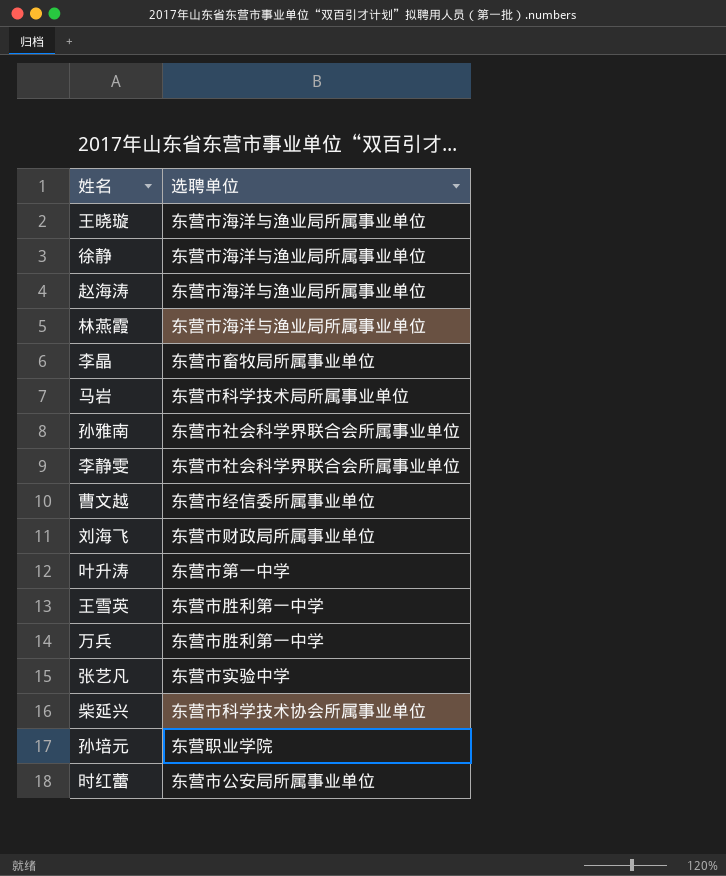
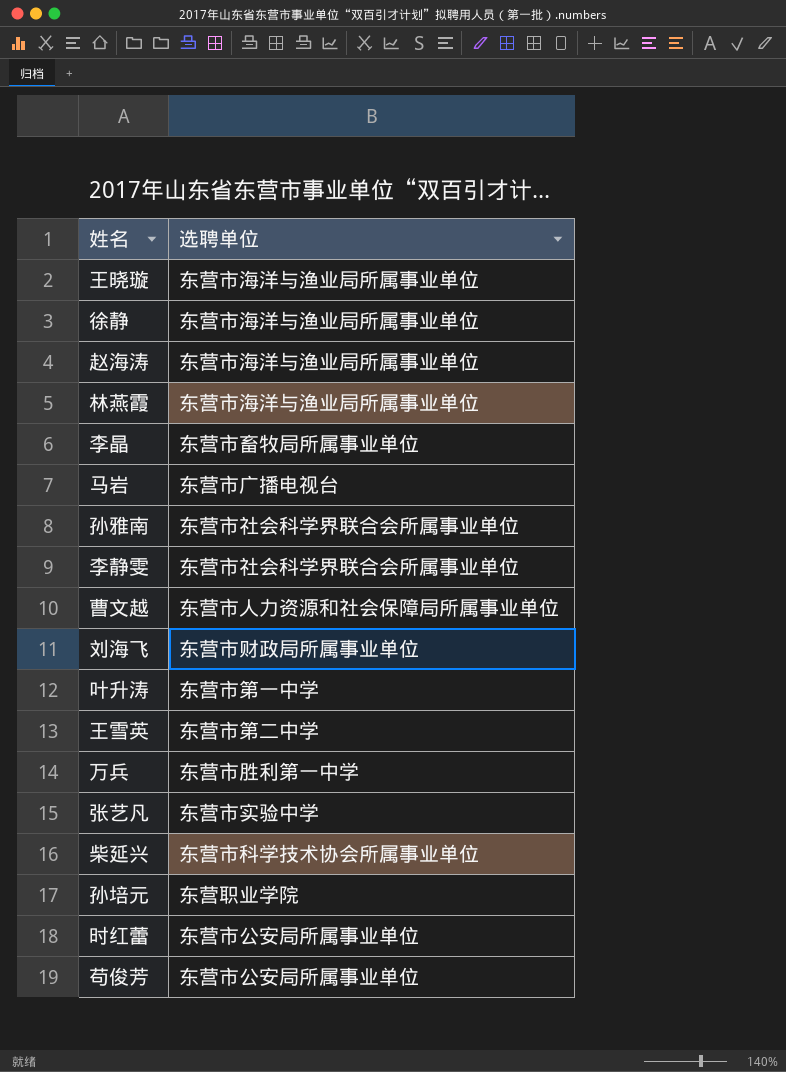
马岩 | 选聘单位: 东营市科学技术局所属事业单位 -> 东营市广播电视台
曹文越 | 选聘单位: 东营市经信委所属事业单位 -> 东营市人力资源和社会保障局所属事业单位
王雪英 | 选聘单位: 东营市胜利第一中学 -> 东营市第二中学
row 苟俊芳: none -> 东营市公安局所属事业单位

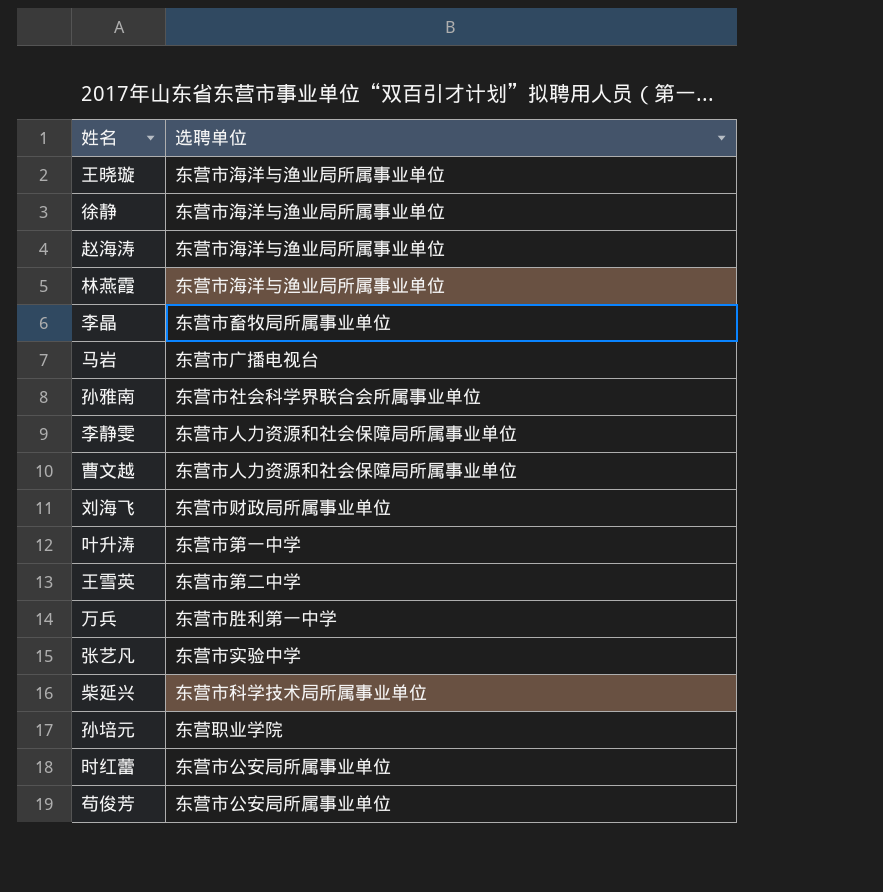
李静雯 | 选聘单位: 东营市社会科学界联合会所属事业单位 -> 东营市人力资源和社会保障局所属事业单位
柴延兴 | 选聘单位: 东营市科学技术协会所属事业单位 -> 东营市科学技术局所属事业单位

